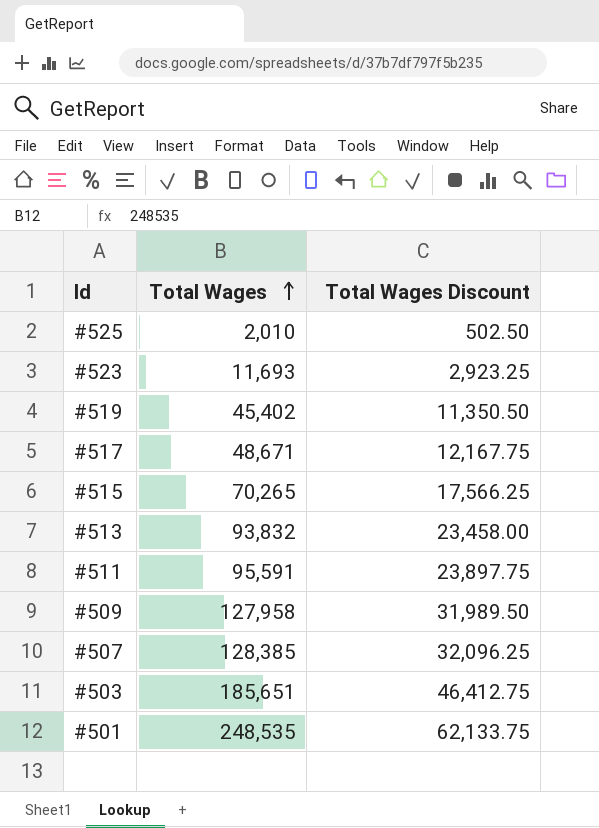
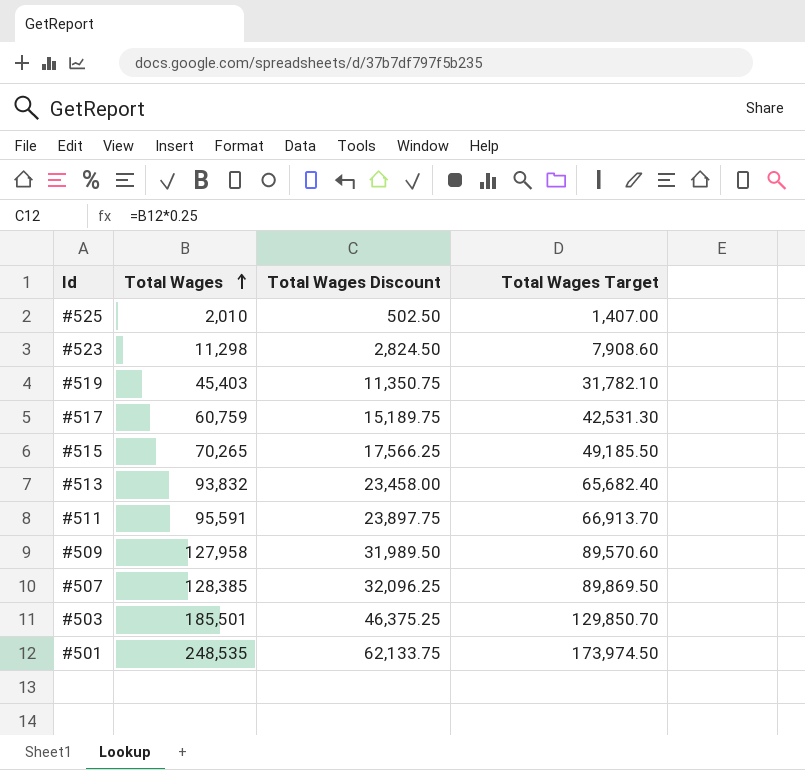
column Total Wages Target | formula: none -> [Total Wages] * 0.7
#523 | Total Wages: 11,693 -> 11,298
#523 | Total Wages Discount: 2,923.25 -> 2,824.50
#519 | Total Wages: 45,402 -> 45,403
#519 | Total Wages Discount: 11,350.50 -> 11,350.75
#517 | Total Wages: 48,671 -> 60,759
#517 | Total Wages Discount: 12,167.75 -> 15,189.75
#503 | Total Wages: 185,651 -> 185,501
#503 | Total Wages Discount: 46,412.75 -> 46,375.25

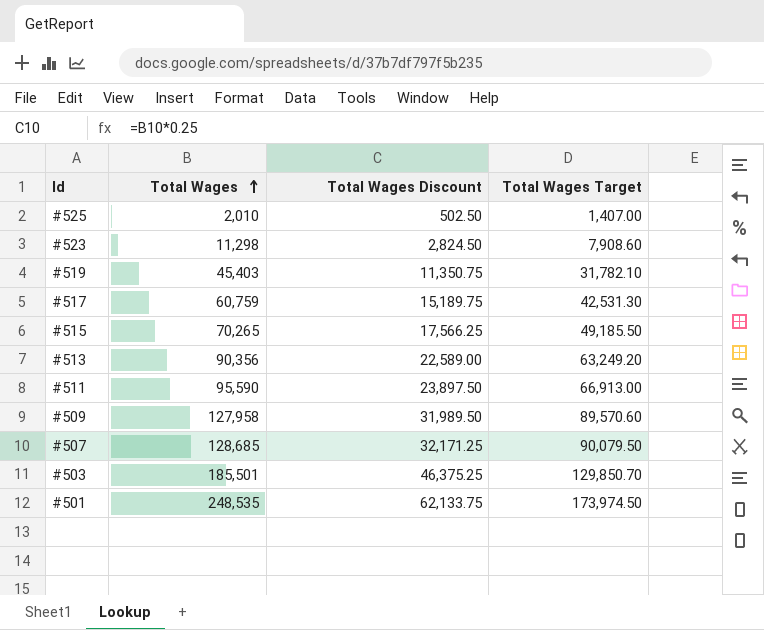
#513 | Total Wages: 93,832 -> 90,356
#513 | Total Wages Discount: 23,458.00 -> 22,589.00
#513 | Total Wages Target: 65,682.40 -> 63,249.20
#511 | Total Wages: 95,591 -> 95,590
#511 | Total Wages Discount: 23,897.75 -> 23,897.50
#511 | Total Wages Target: 66,913.70 -> 66,913.00
#507 | Total Wages: 128,385 -> 128,685
#507 | Total Wages Discount: 32,096.25 -> 32,171.25
#507 | Total Wages Target: 89,869.50 -> 90,079.50

